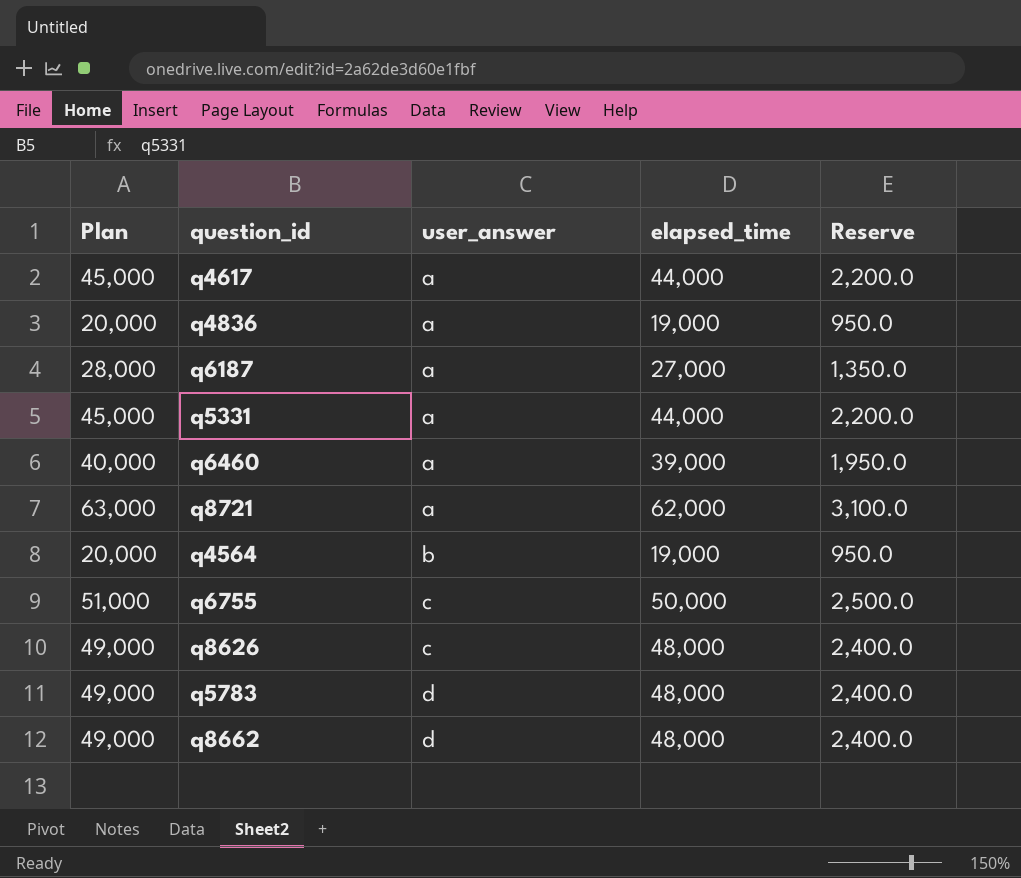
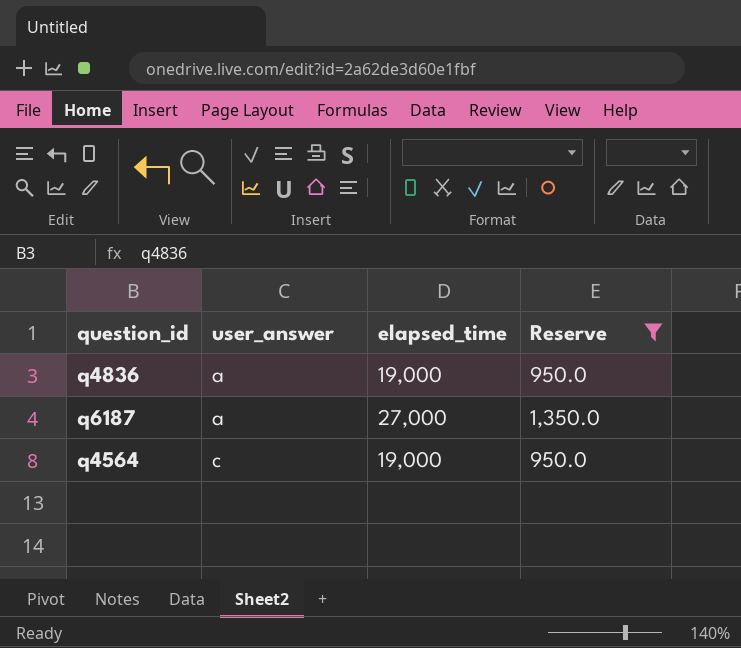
filter: none -> Reserve <= 1,350.0
column Plan | formula: [elapsed_time] + 1000 -> none
q4564 | user_answer: b -> c

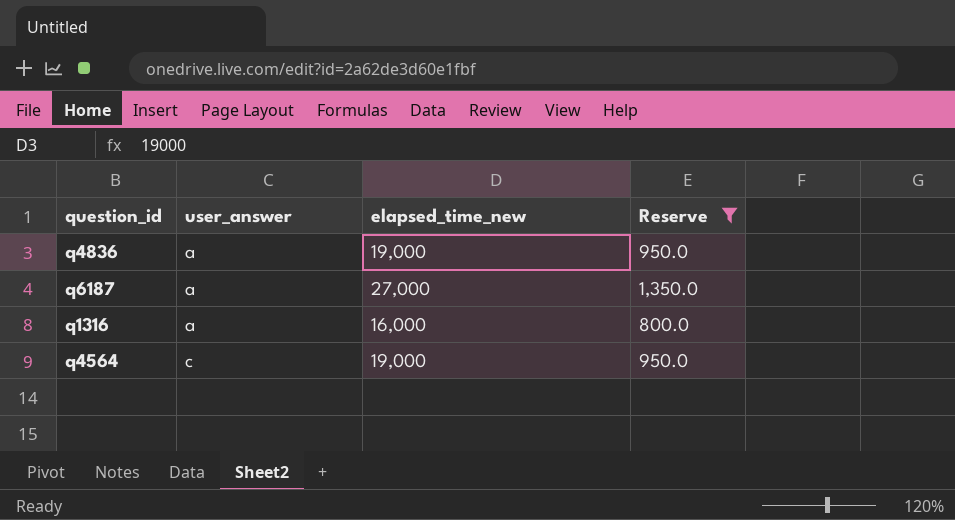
column name: elapsed_time -> elapsed_time_new
row q1316: none -> a | 16,000 | 800.0

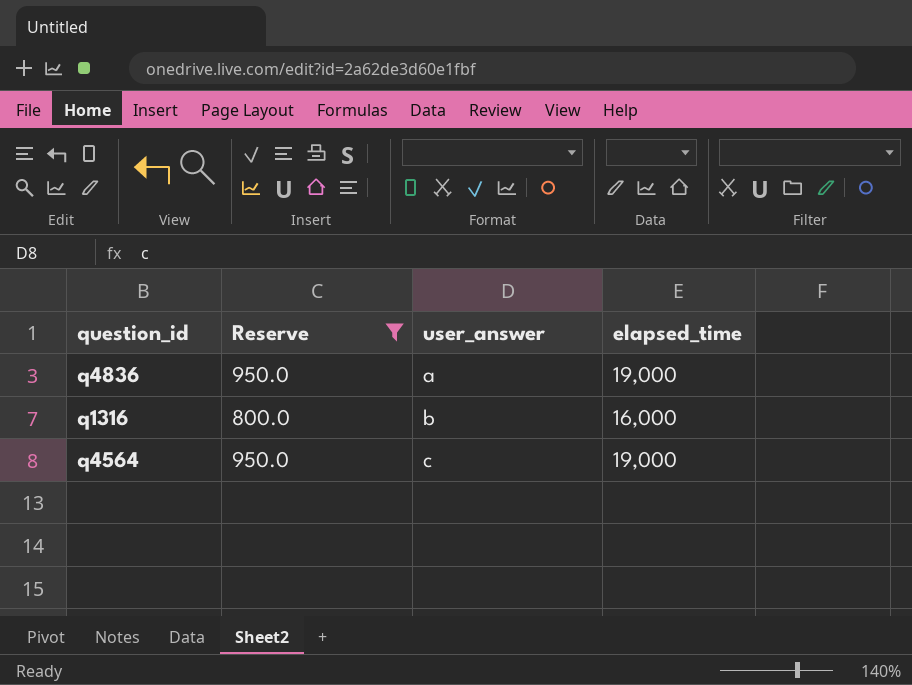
column Reserve | position: 4 -> 2
column name: elapsed_time_new -> elapsed_time
row q6187: a | 27,000 | 1,350.0 -> none
q1316 | user_answer: a -> b

